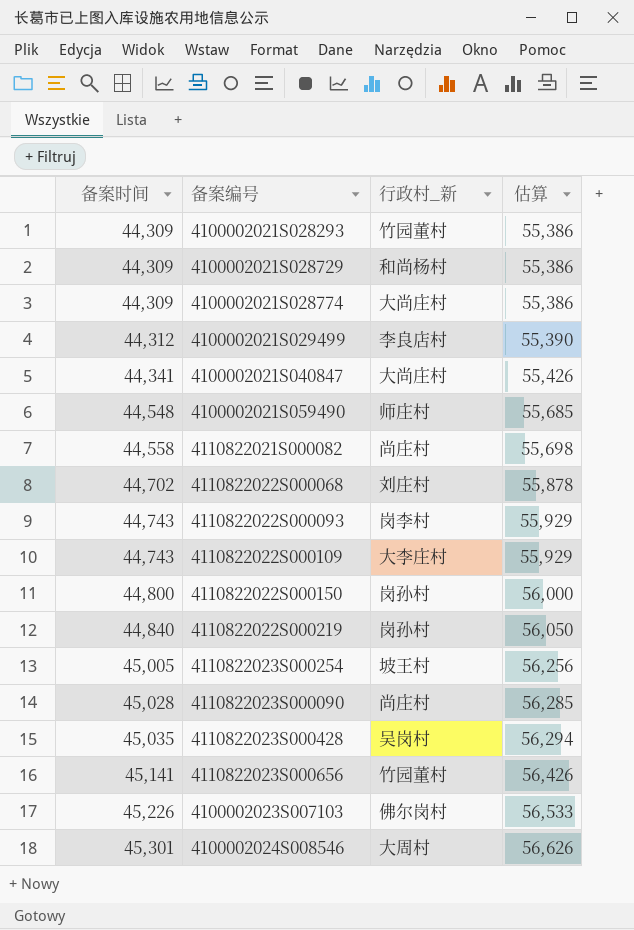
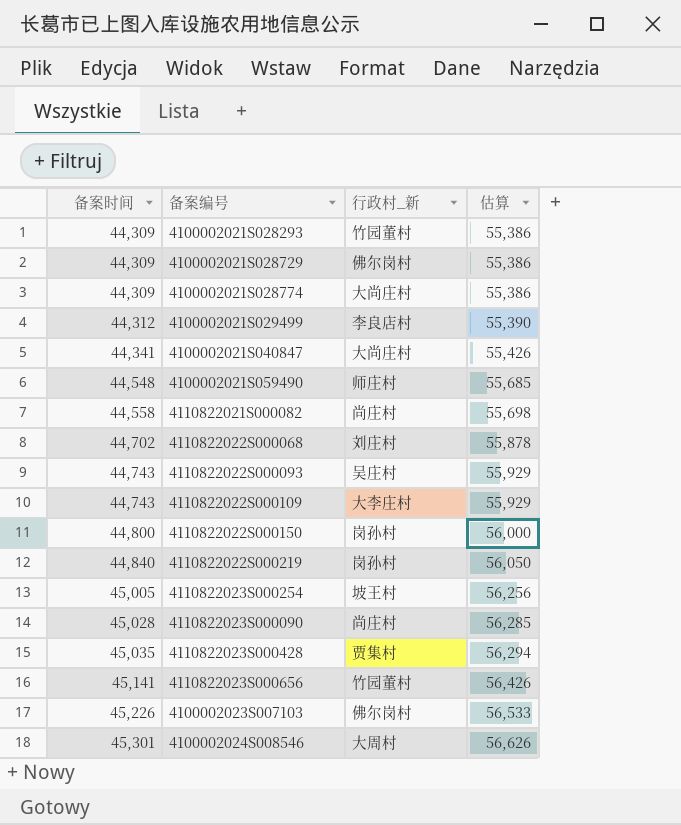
4100002021S028729 | 行政村_新: 和尚杨村 -> 佛尔岗村
4110822022S000093 | 行政村_新: 岗李村 -> 吴庄村
4110822023S000428 | 行政村_新: 吴岗村 -> 贾集村

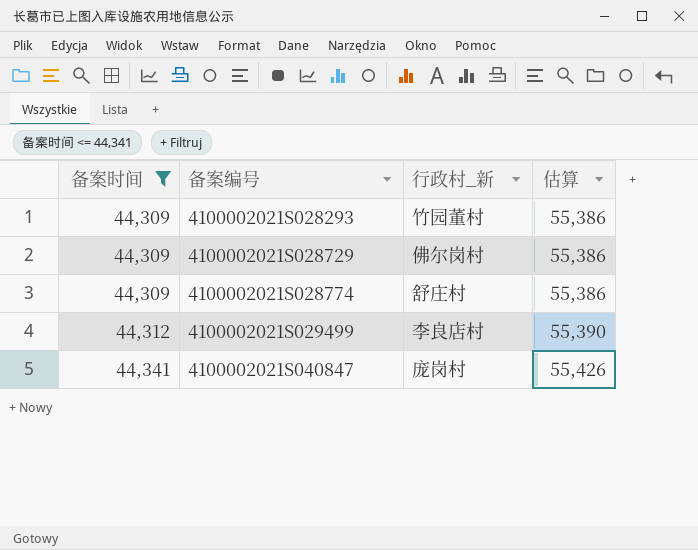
filter: none -> 备案时间 <= 44,341
4100002021S028774 | 行政村_新: 大尚庄村 -> 舒庄村
4100002021S040847 | 行政村_新: 大尚庄村 -> 庞岗村

